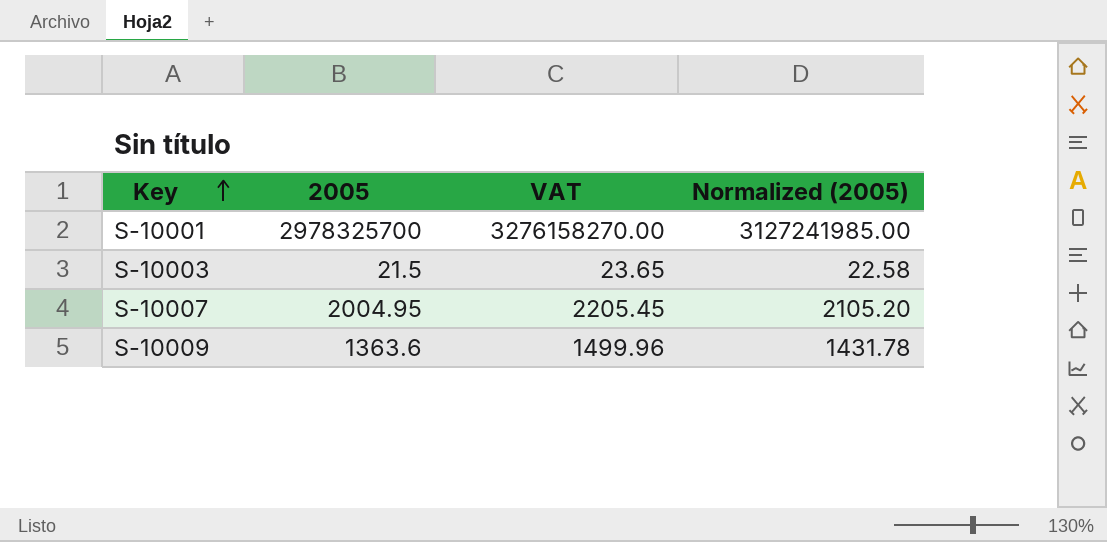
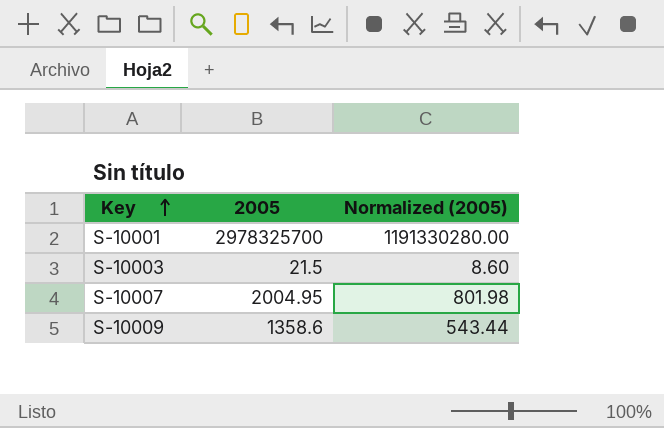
column VAT | formula: [2005] * 1.1 -> none
column Normalized (2005) | formula: [2005] * 1.05 -> [2005] * 0.4
S-10009 | 2005: 1363.6 -> 1358.6

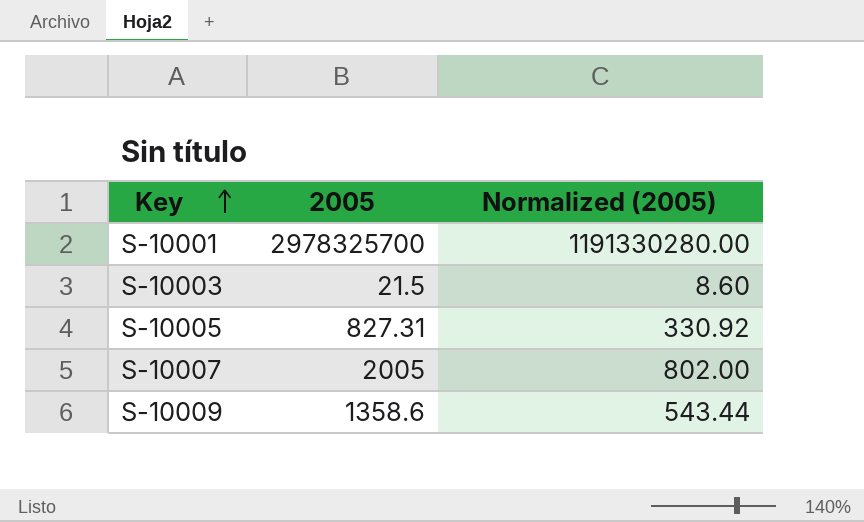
row S-10005: none -> 827.31 | 330.92
S-10007 | 2005: 2004.95 -> 2005
S-10007 | Normalized (2005): 801.98 -> 802.00

